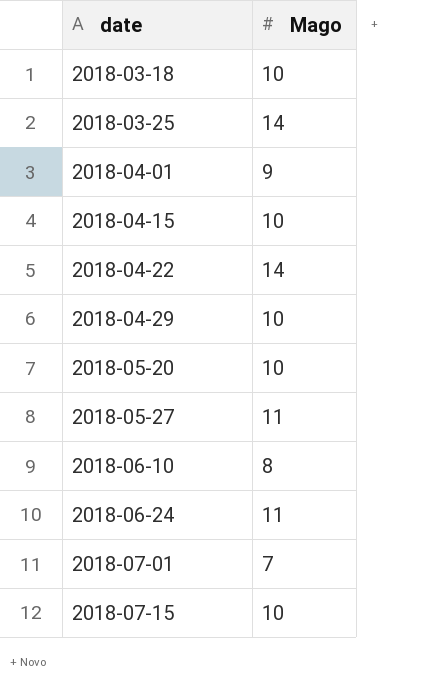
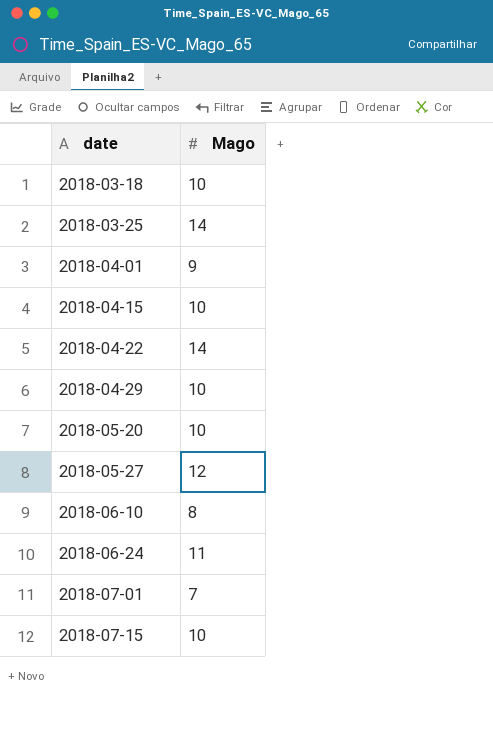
2018-05-27 | Mago: 11 -> 12

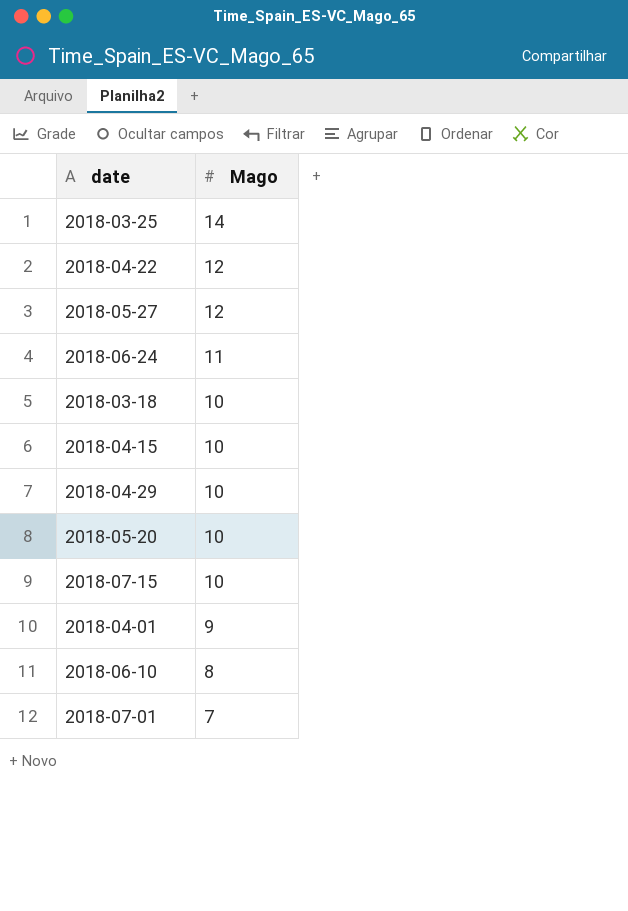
row order: date ascending -> Mago descending
2018-04-22 | Mago: 14 -> 12

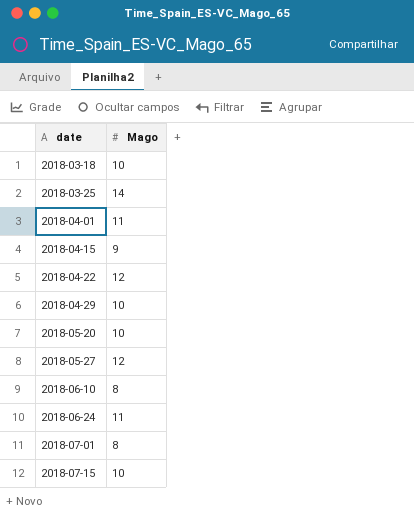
row order: Mago descending -> date ascending
2018-04-01 | Mago: 9 -> 11
2018-04-15 | Mago: 10 -> 9
2018-07-01 | Mago: 7 -> 8

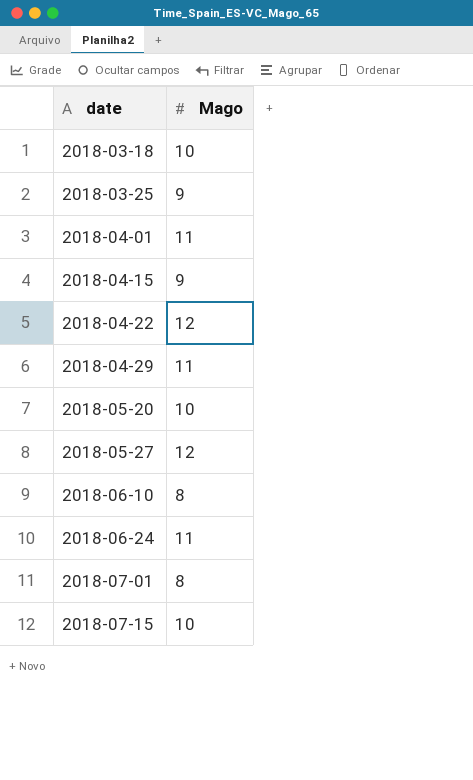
2018-03-25 | Mago: 14 -> 9
2018-04-29 | Mago: 10 -> 11

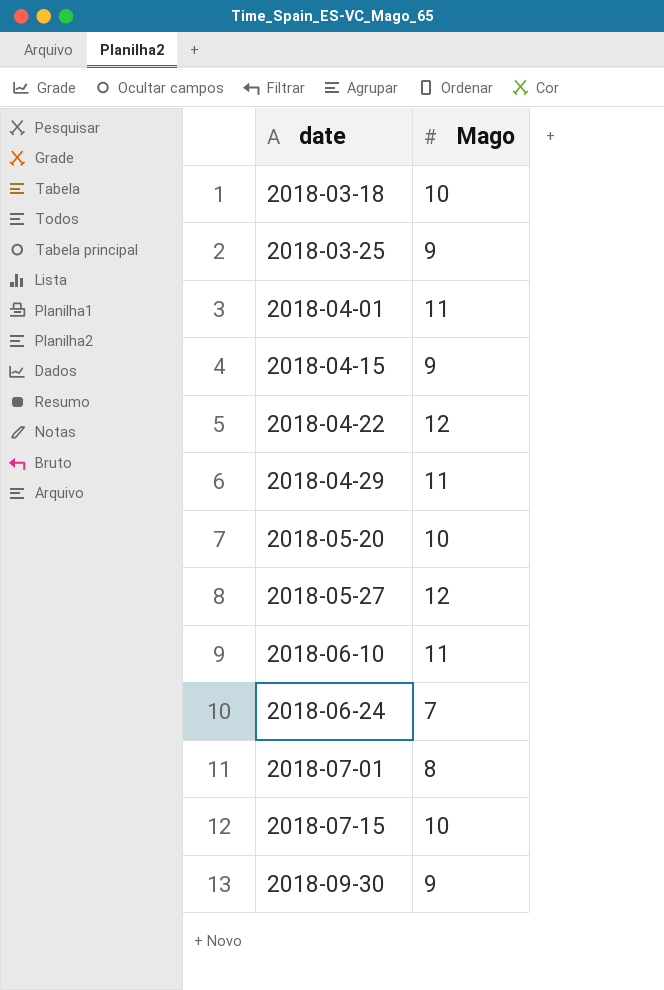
2018-06-10 | Mago: 8 -> 11
2018-06-24 | Mago: 11 -> 7
row 2018-09-30: none -> 9

